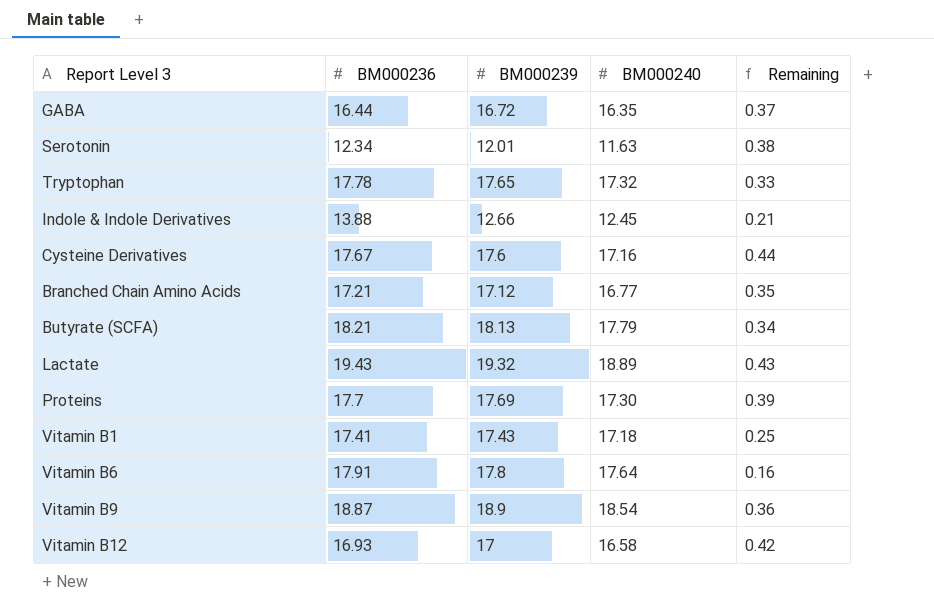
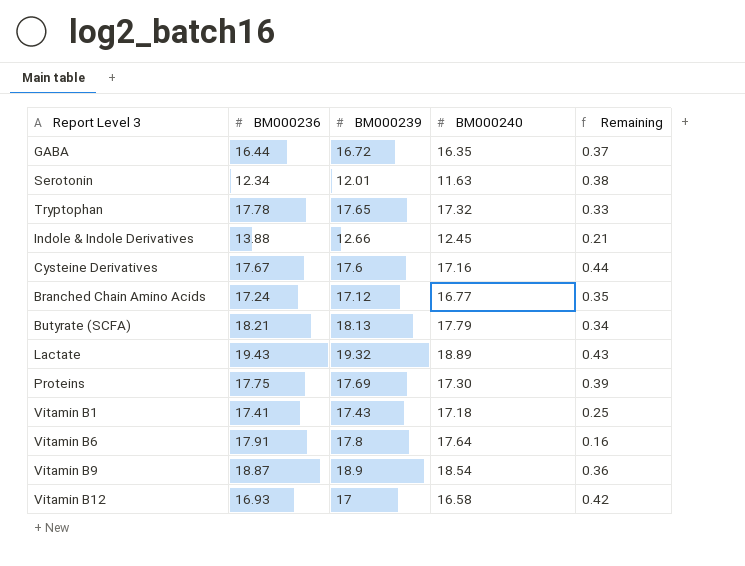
Branched Chain Amino Acids | BM000236: 17.21 -> 17.24
Proteins | BM000236: 17.7 -> 17.75

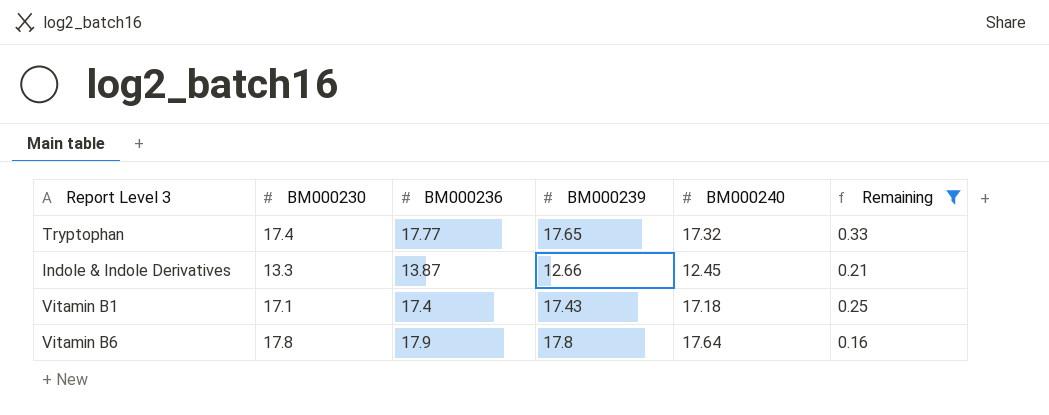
filter: none -> Remaining <= 0.33
column BM000230 | position: none -> 2
Tryptophan | BM000236: 17.78 -> 17.77
Indole & Indole Derivatives | BM000236: 13.88 -> 13.87
Vitamin B1 | BM000236: 17.41 -> 17.4
Vitamin B6 | BM000236: 17.91 -> 17.9

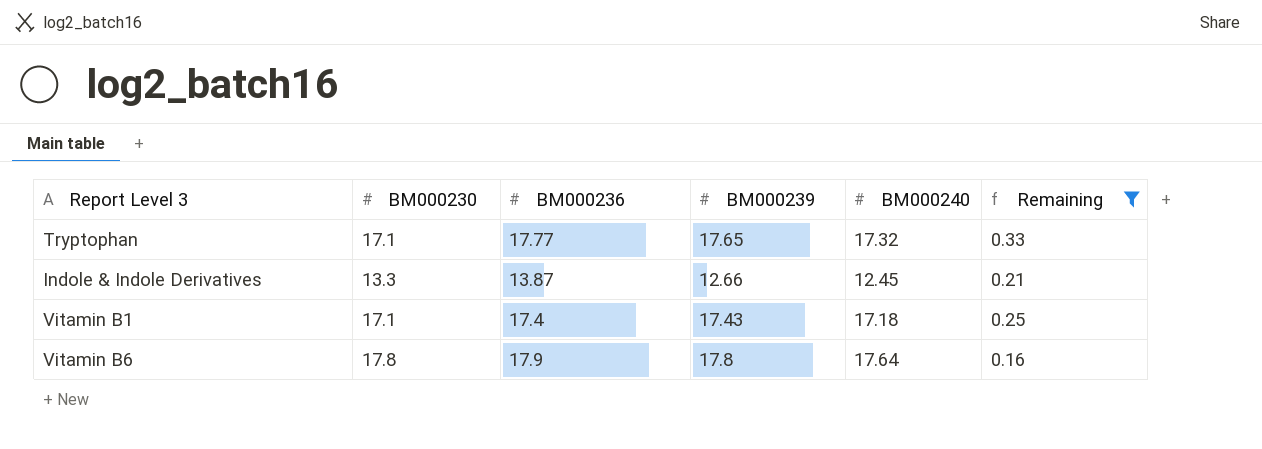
Tryptophan | BM000230: 17.4 -> 17.1

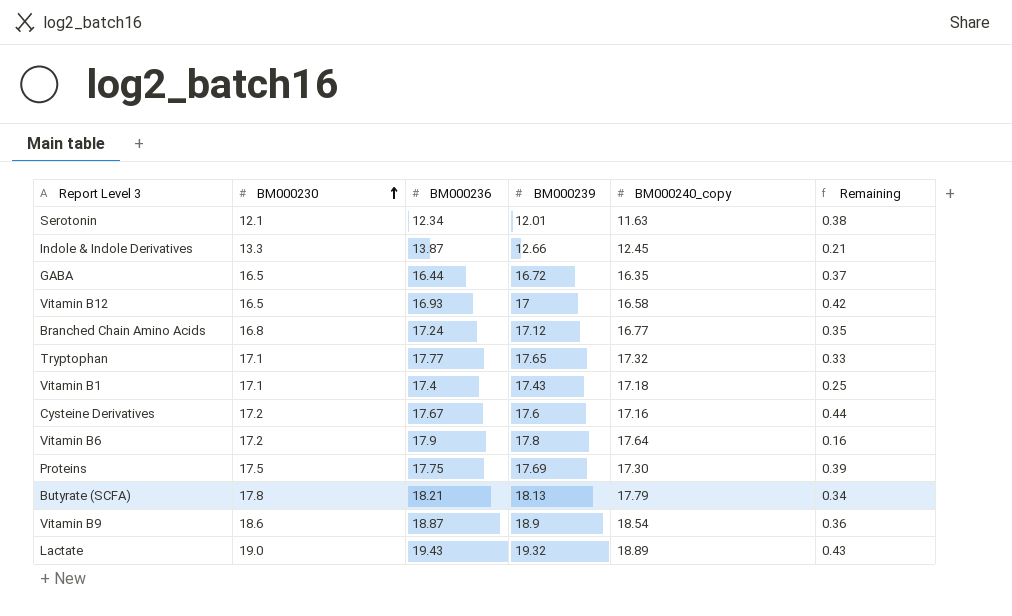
filter: Remaining <= 0.33 -> none
row order: none -> BM000230 ascending
column name: BM000240 -> BM000240_copy
Vitamin B6 | BM000230: 17.8 -> 17.2

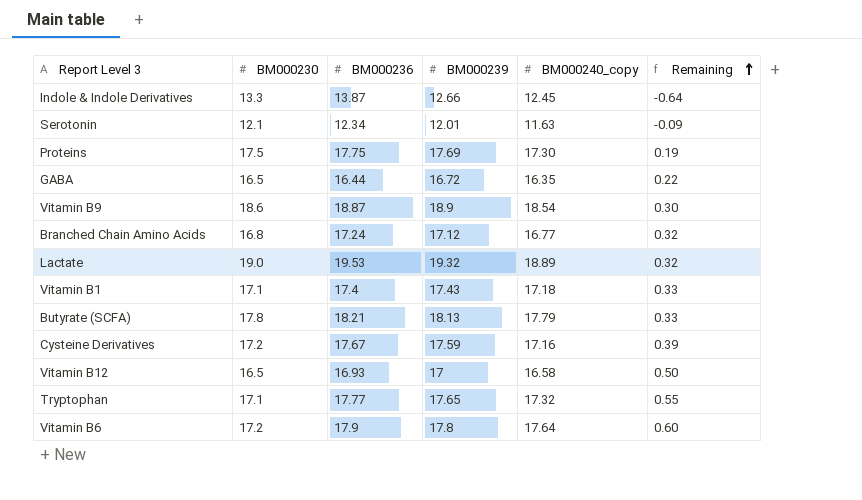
row order: BM000230 ascending -> Remaining ascending
column Remaining | formula: [BM000239] - [BM000240_copy] -> [BM000239] - [BM000230]
Lactate | BM000236: 19.43 -> 19.53
Cysteine Derivatives | BM000239: 17.6 -> 17.59

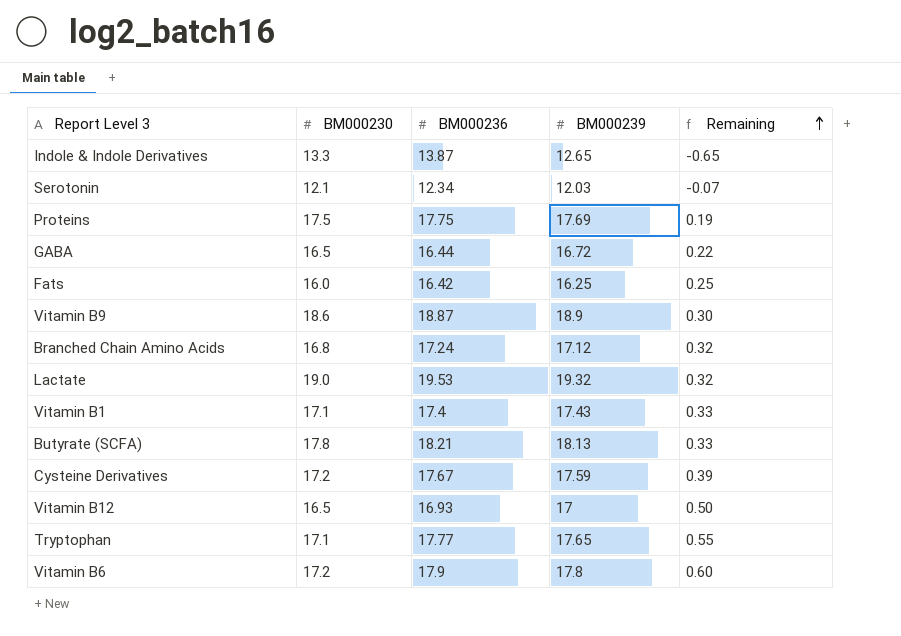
column BM000240_copy | position: 5 -> none
Indole & Indole Derivatives | BM000239: 12.66 -> 12.65
Indole & Indole Derivatives | Remaining: -0.64 -> -0.65
Serotonin | BM000239: 12.01 -> 12.03
Serotonin | Remaining: -0.09 -> -0.07
row Fats: none -> 16.0 | 16.42 | 16.25 | 0.25

